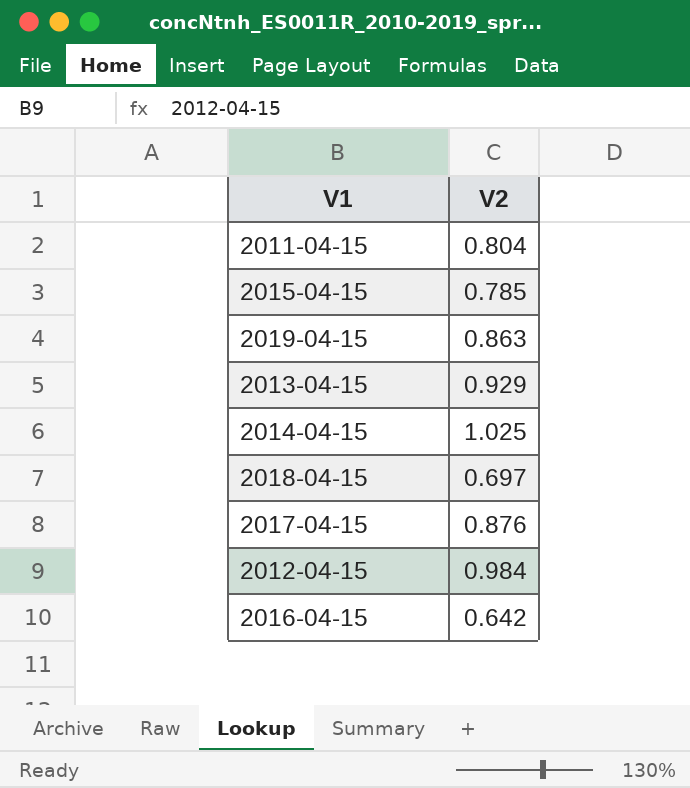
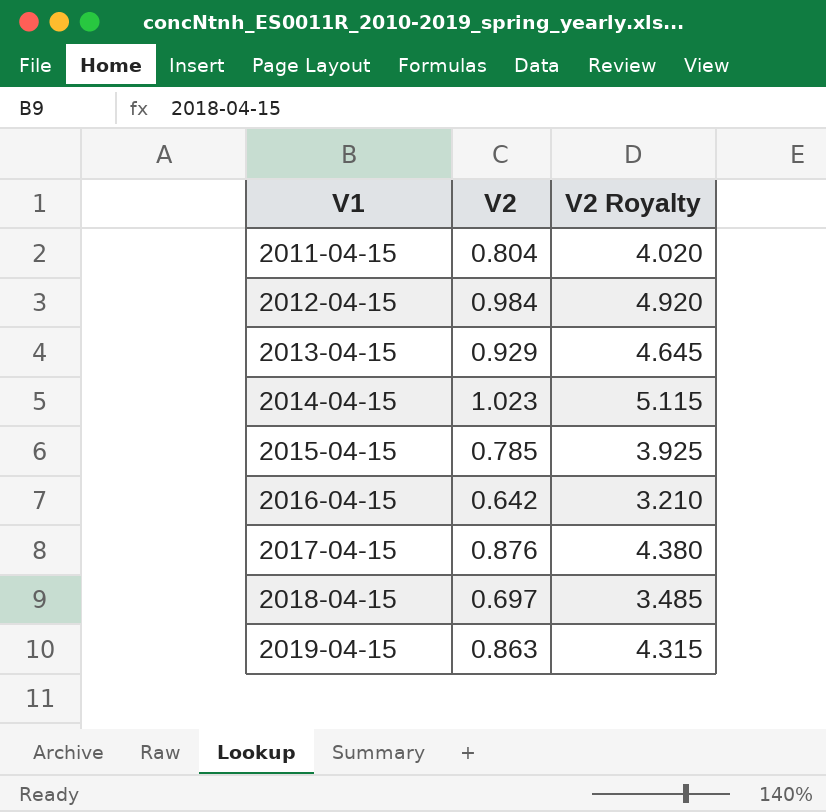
row order: none -> V1 ascending
column V2 Royalty | formula: none -> [V2] * 5
2014-04-15 | V2: 1.025 -> 1.023

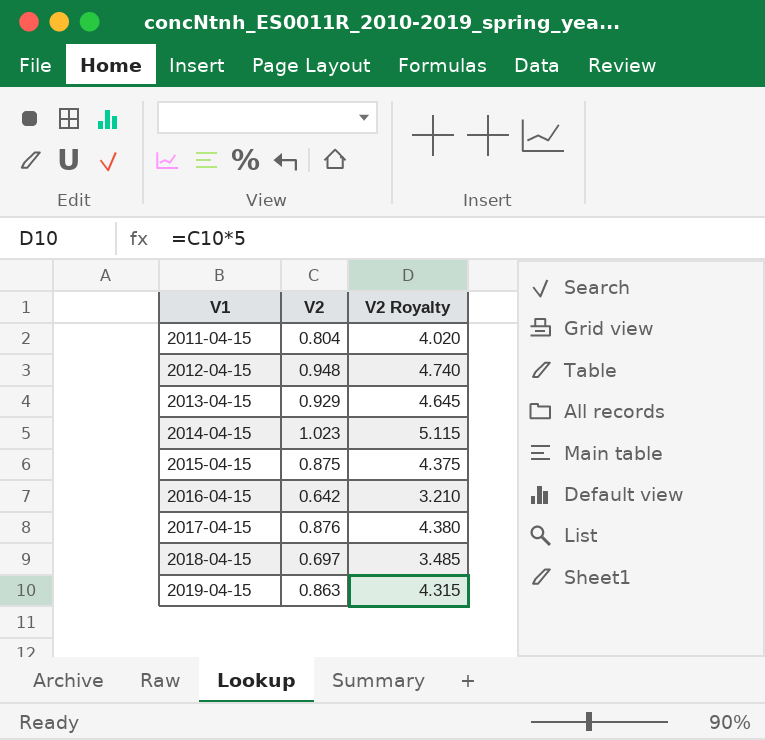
2012-04-15 | V2: 0.984 -> 0.948
2012-04-15 | V2 Royalty: 4.920 -> 4.740
2015-04-15 | V2: 0.785 -> 0.875
2015-04-15 | V2 Royalty: 3.925 -> 4.375

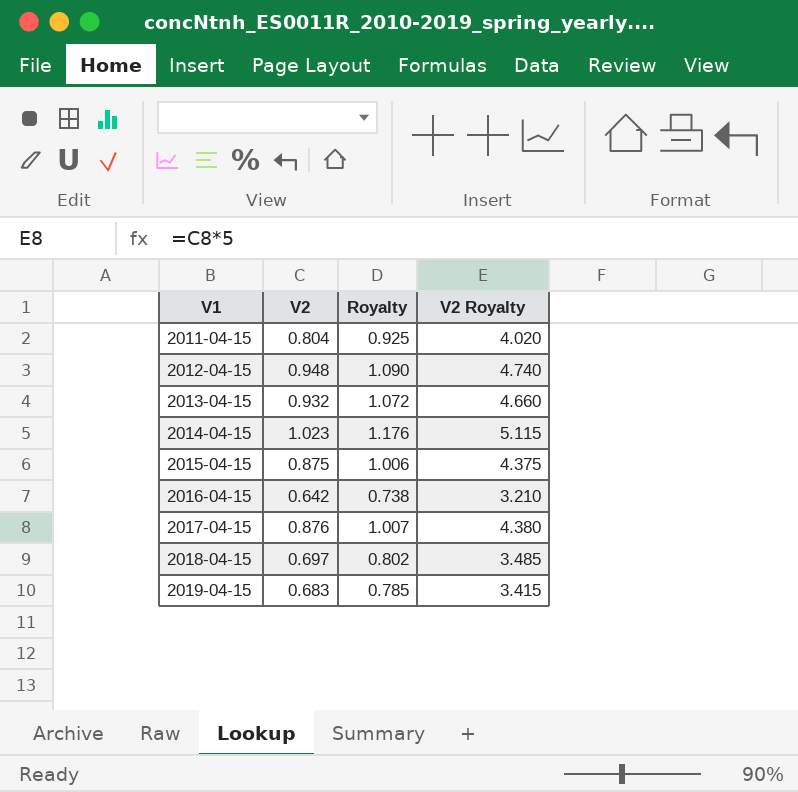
column Royalty | formula: none -> [V2] * 1.15
2013-04-15 | V2: 0.929 -> 0.932
2013-04-15 | V2 Royalty: 4.645 -> 4.660
2019-04-15 | V2: 0.863 -> 0.683
2019-04-15 | V2 Royalty: 4.315 -> 3.415

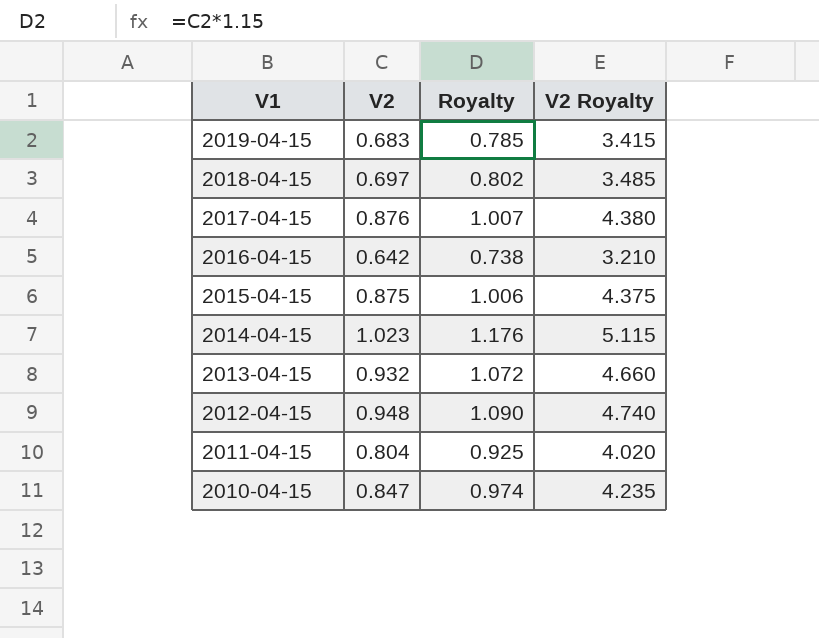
row order: V1 ascending -> V1 descending
row 2010-04-15: none -> 0.847 | 0.974 | 4.235

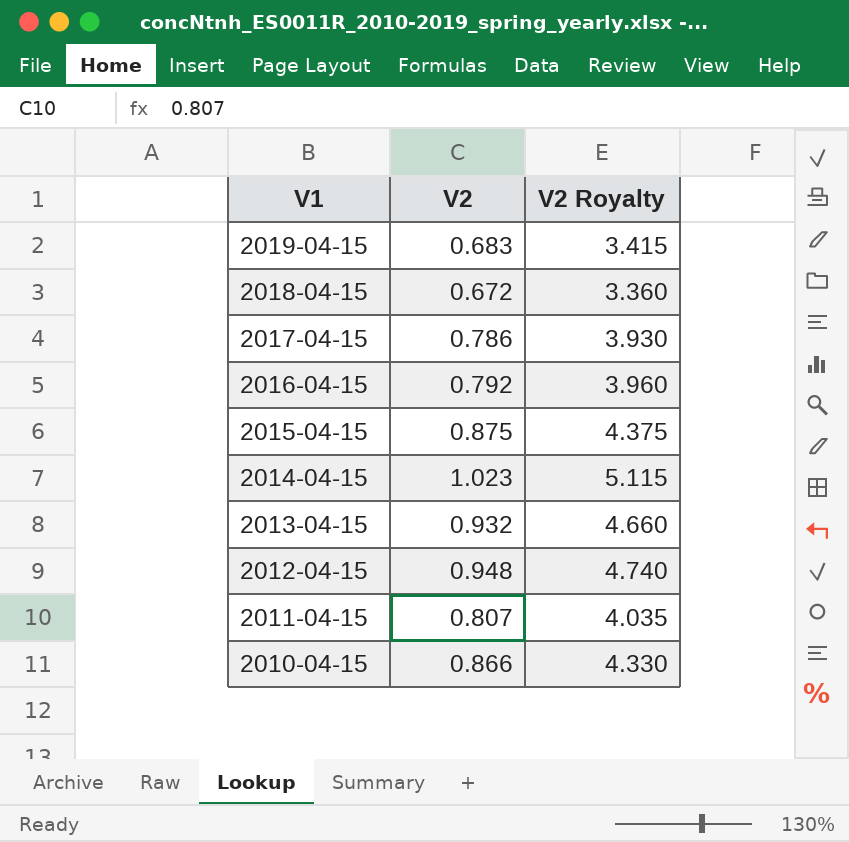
column Royalty | formula: [V2] * 1.15 -> none
2018-04-15 | V2: 0.697 -> 0.672
2018-04-15 | V2 Royalty: 3.485 -> 3.360
2017-04-15 | V2: 0.876 -> 0.786
2017-04-15 | V2 Royalty: 4.380 -> 3.930
2016-04-15 | V2: 0.642 -> 0.792
2016-04-15 | V2 Royalty: 3.210 -> 3.960
2011-04-15 | V2: 0.804 -> 0.807
2011-04-15 | V2 Royalty: 4.020 -> 4.035
2010-04-15 | V2: 0.847 -> 0.866
2010-04-15 | V2 Royalty: 4.235 -> 4.330

